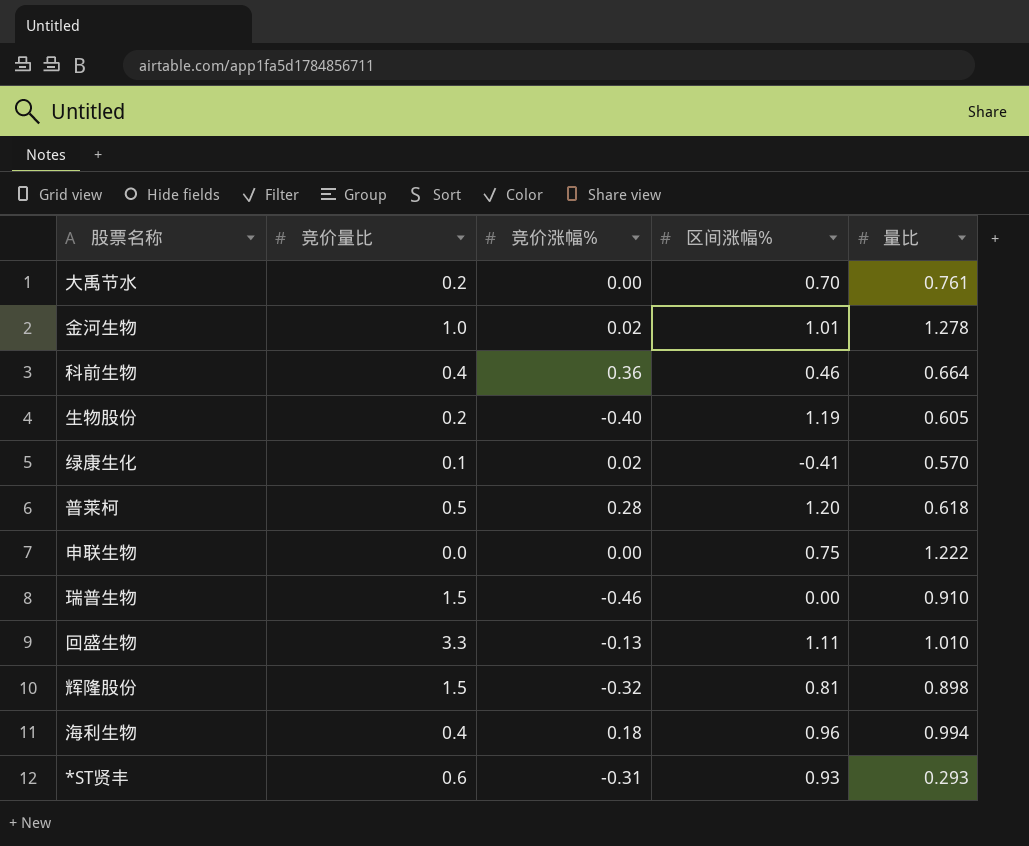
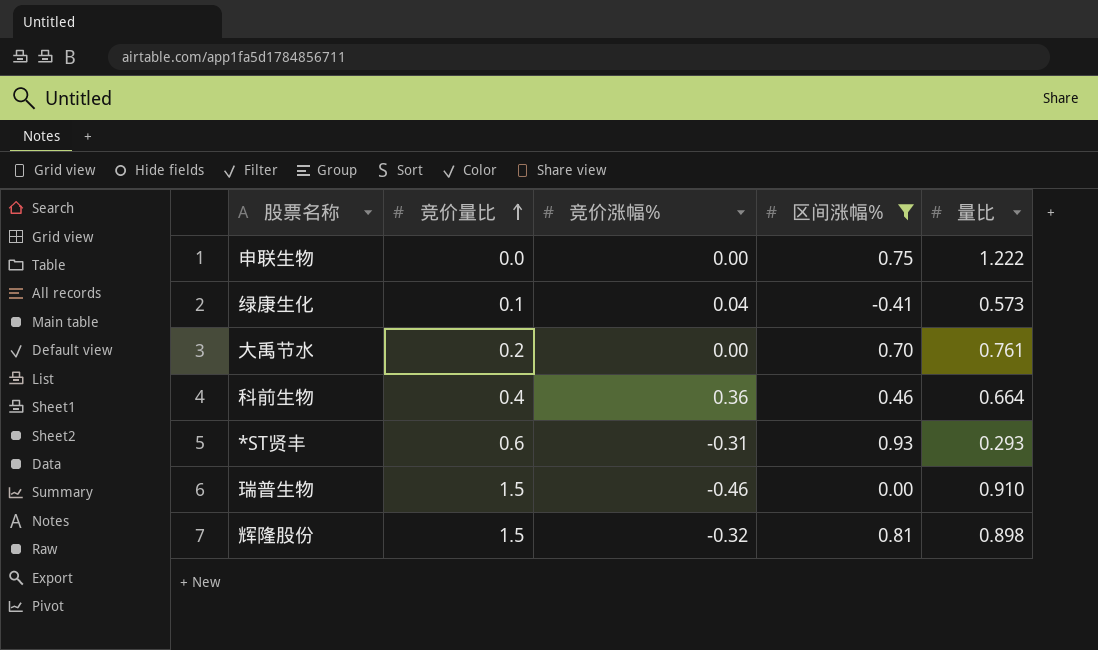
filter: none -> 区间涨幅% <= 0.93
row order: none -> 竞价量比 ascending
绿康生化 | 竞价涨幅%: 0.02 -> 0.04
绿康生化 | 量比: 0.570 -> 0.573

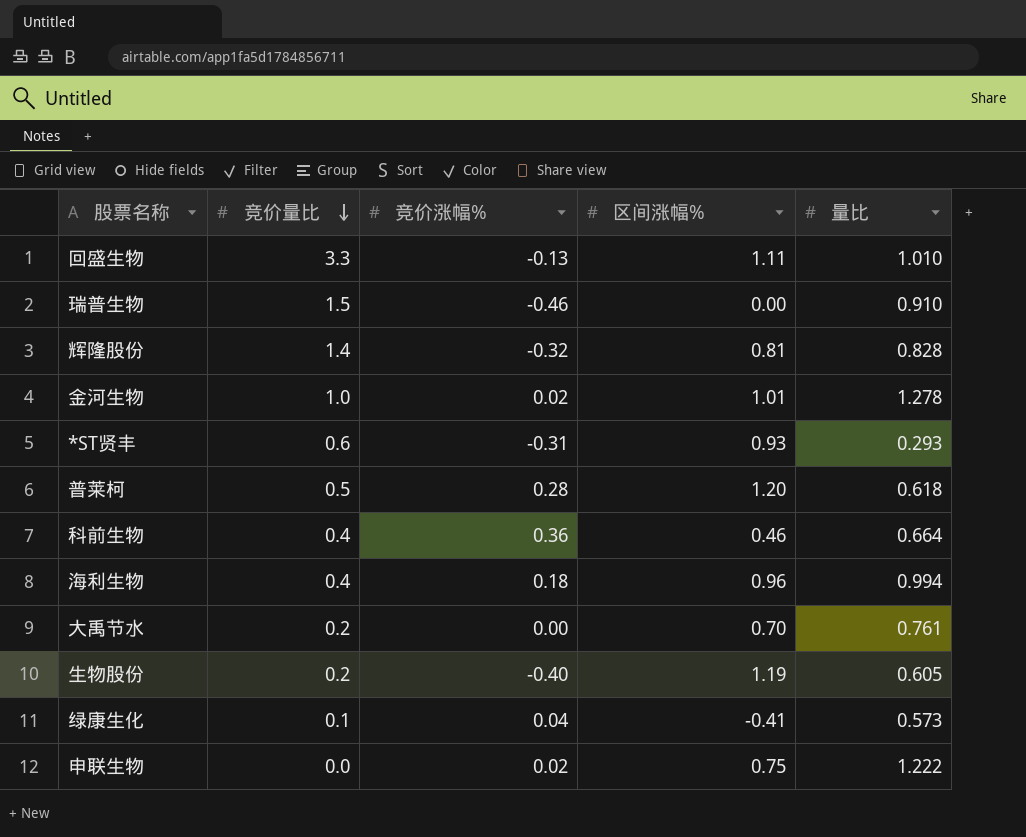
filter: 区间涨幅% <= 0.93 -> none
row order: 竞价量比 ascending -> 竞价量比 descending
辉隆股份 | 竞价量比: 1.5 -> 1.4
辉隆股份 | 量比: 0.898 -> 0.828
申联生物 | 竞价涨幅%: 0.00 -> 0.02

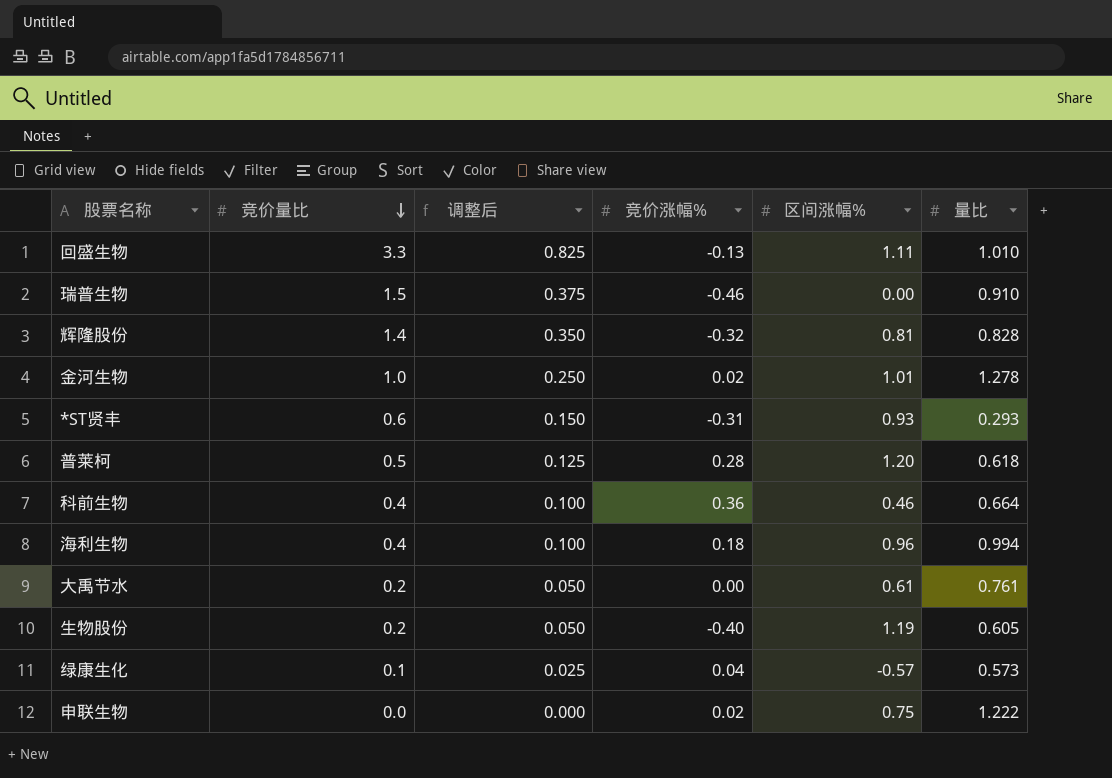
column 调整后 | formula: none -> [竞价量比] * 0.25
大禹节水 | 区间涨幅%: 0.70 -> 0.61
绿康生化 | 区间涨幅%: -0.41 -> -0.57

